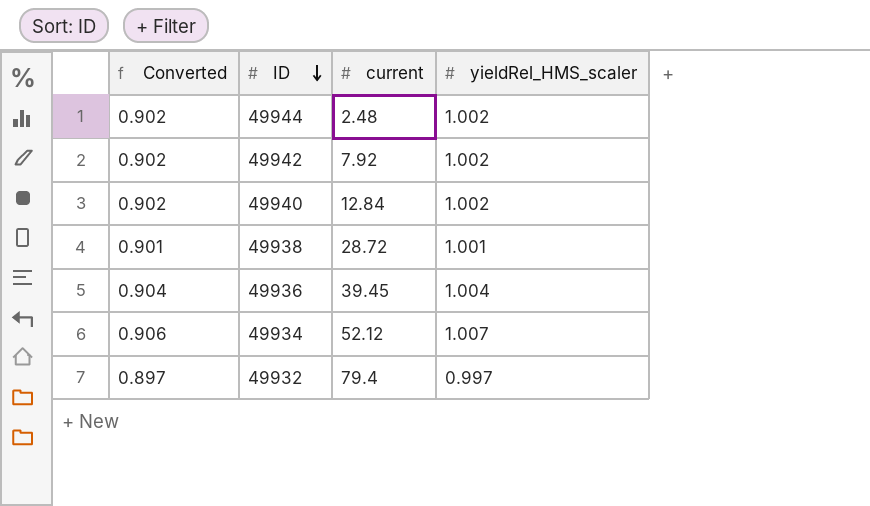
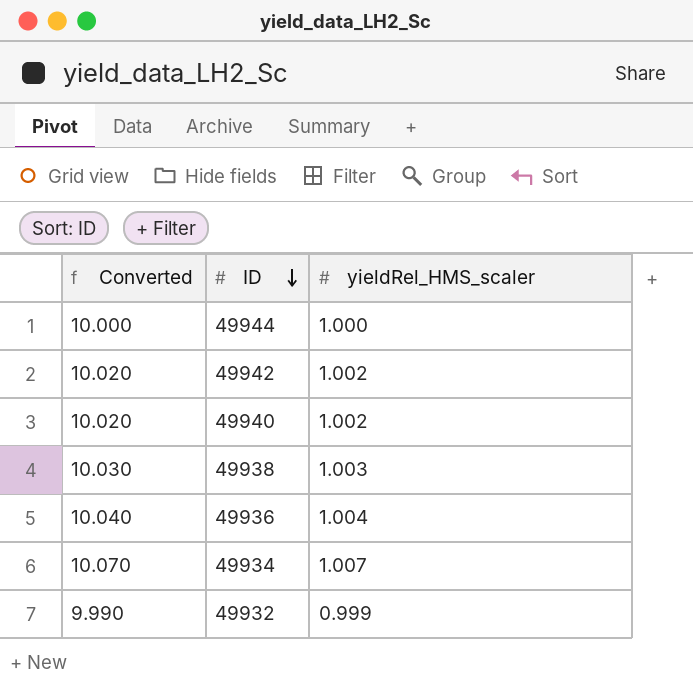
column current | position: 3 -> none
column Converted | formula: [yieldRel_HMS_scaler] * 0.9 -> [yieldRel_HMS_scaler] * 10
49944 | yieldRel_HMS_scaler: 1.002 -> 1.000
49938 | yieldRel_HMS_scaler: 1.001 -> 1.003
49932 | yieldRel_HMS_scaler: 0.997 -> 0.999

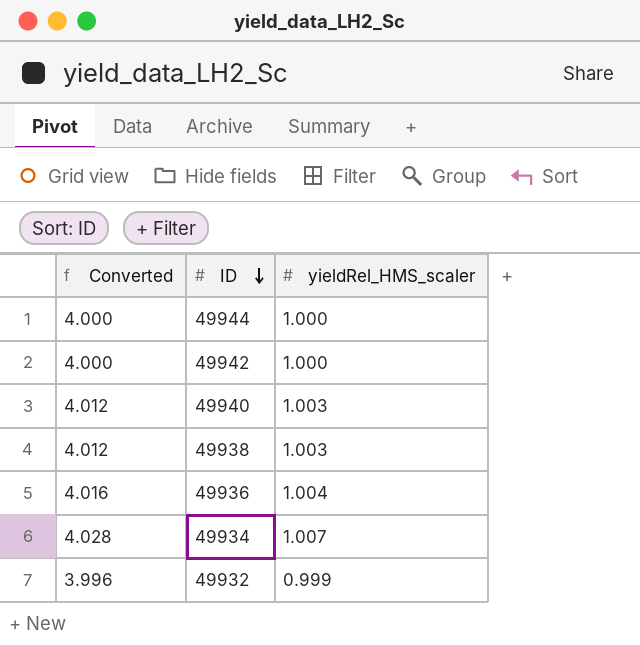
column Converted | formula: [yieldRel_HMS_scaler] * 10 -> [yieldRel_HMS_scaler] * 4
49942 | yieldRel_HMS_scaler: 1.002 -> 1.000
49940 | yieldRel_HMS_scaler: 1.002 -> 1.003

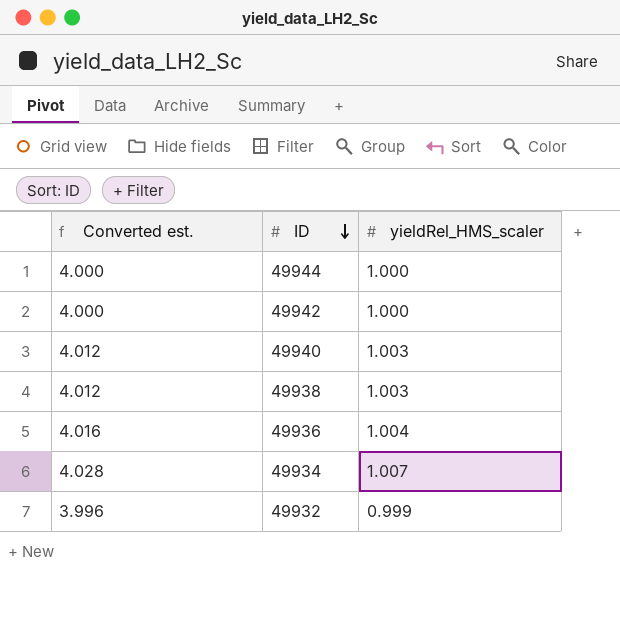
column name: Converted -> Converted est.

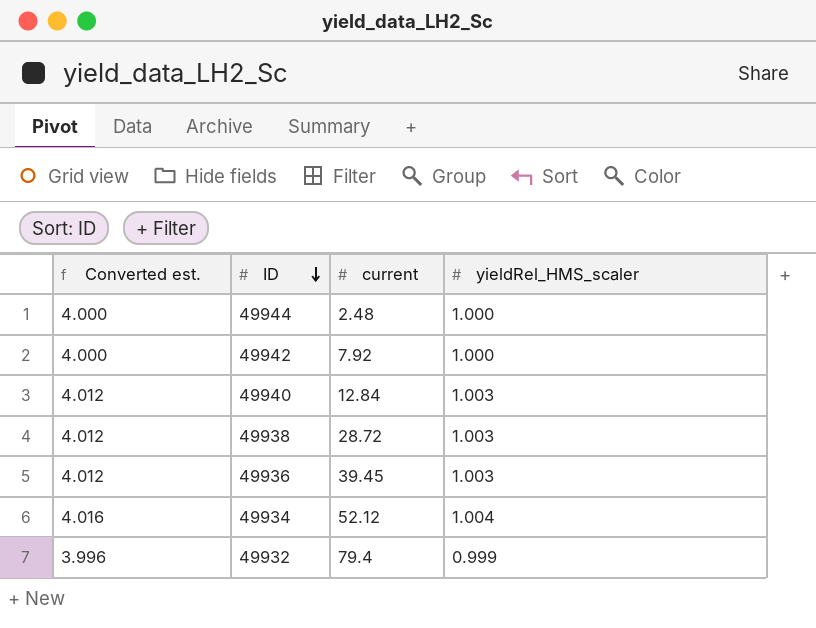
column current | position: none -> 3
49936 | Converted est.: 4.016 -> 4.012
49936 | yieldRel_HMS_scaler: 1.004 -> 1.003
49934 | Converted est.: 4.028 -> 4.016
49934 | yieldRel_HMS_scaler: 1.007 -> 1.004

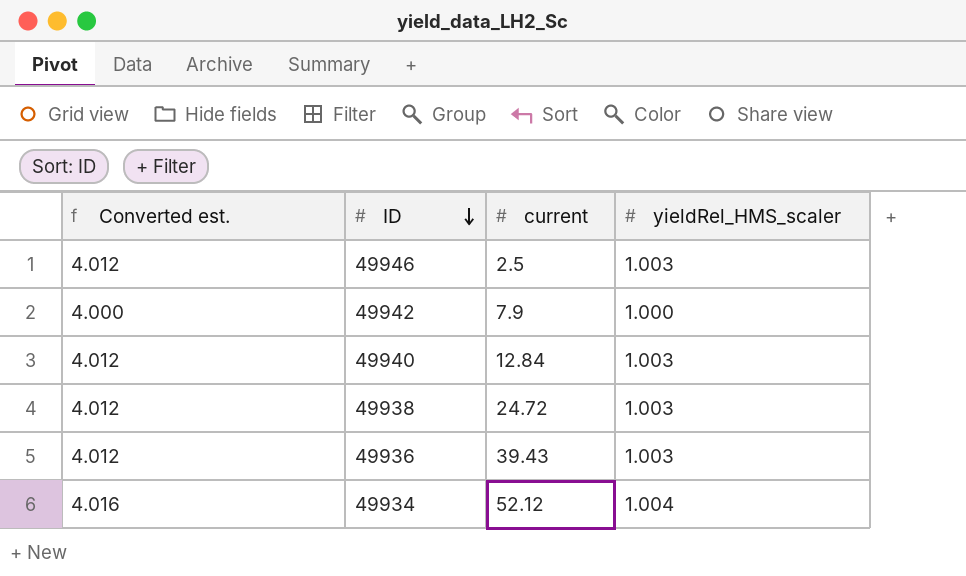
row 49944: 4.000 | 2.48 | 1.000 -> none
row 49932: 3.996 | 79.4 | 0.999 -> none
row 49946: none -> 4.012 | 2.5 | 1.003
49942 | current: 7.92 -> 7.9
49938 | current: 28.72 -> 24.72
49936 | current: 39.45 -> 39.43

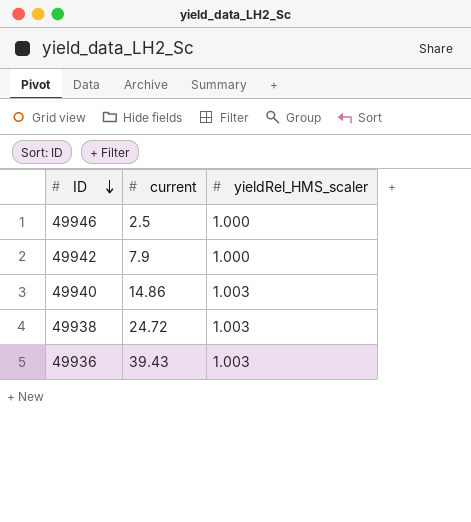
column Converted est. | formula: [yieldRel_HMS_scaler] * 4 -> none
row 49934: 4.016 | 52.12 | 1.004 -> none
49946 | yieldRel_HMS_scaler: 1.003 -> 1.000
49940 | current: 12.84 -> 14.86

